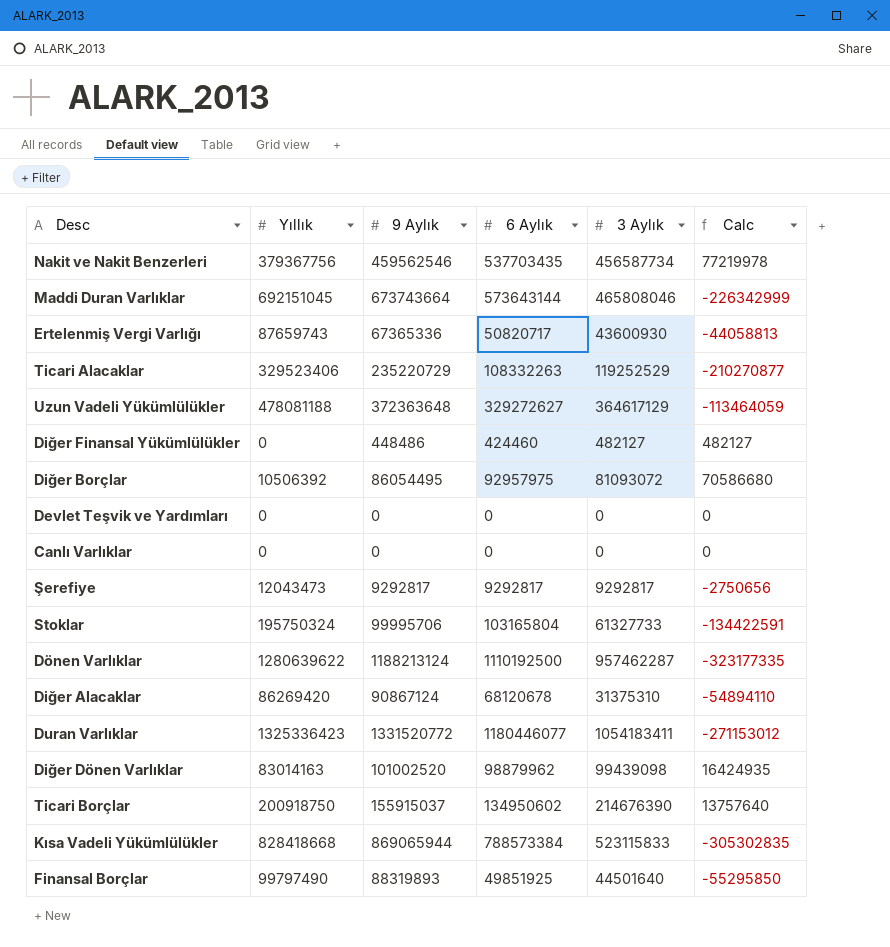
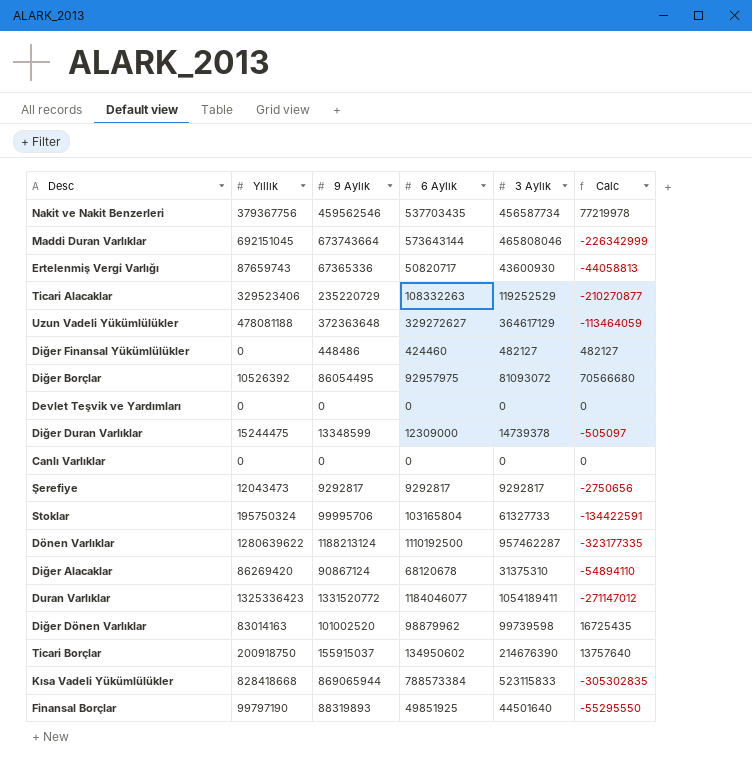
Diğer Borçlar | Yıllık: 10506392 -> 10526392
Diğer Borçlar | Calc: 70586680 -> 70566680
row Diğer Duran Varlıklar: none -> 15244475 | 13348599 | 12309000 | 14739378 | -505097
Duran Varlıklar | 6 Aylık: 1180446077 -> 1184046077
Duran Varlıklar | 3 Aylık: 1054183411 -> 1054189411
Duran Varlıklar | Calc: -271153012 -> -271147012
Diğer Dönen Varlıklar | 3 Aylık: 99439098 -> 99739598
Diğer Dönen Varlıklar | Calc: 16424935 -> 16725435
Finansal Borçlar | Yıllık: 99797490 -> 99797190
Finansal Borçlar | Calc: -55295850 -> -55295550

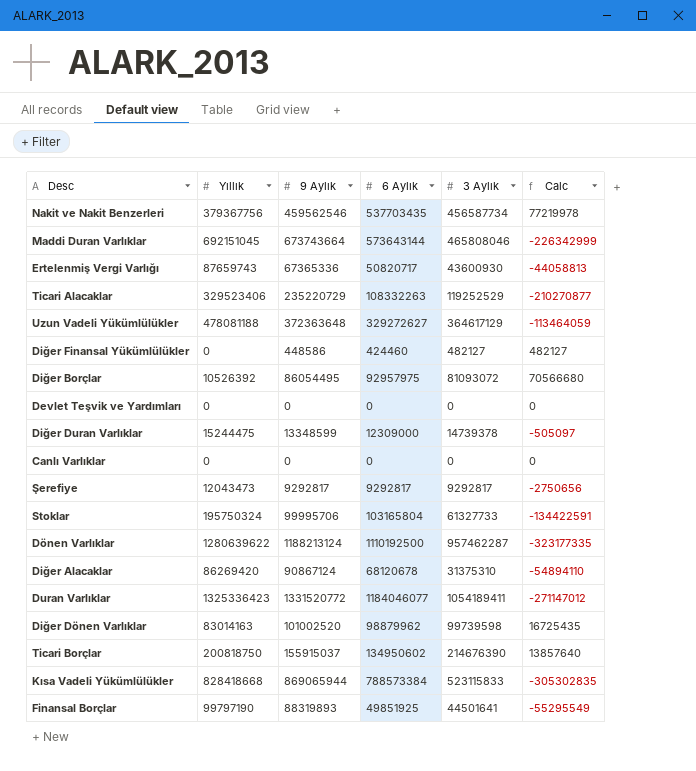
Diğer Finansal Yükümlülükler | 9 Aylık: 448486 -> 448586
Ticari Borçlar | Yıllık: 200918750 -> 200818750
Ticari Borçlar | Calc: 13757640 -> 13857640
Finansal Borçlar | 3 Aylık: 44501640 -> 44501641
Finansal Borçlar | Calc: -55295550 -> -55295549

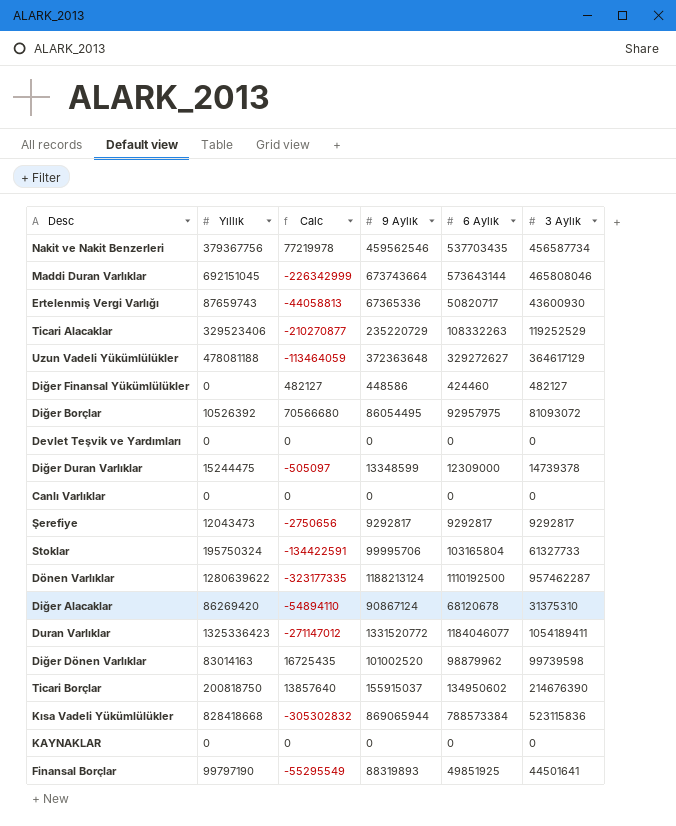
column Calc | position: 6 -> 3
Kısa Vadeli Yükümlülükler | Calc: -305302835 -> -305302832
Kısa Vadeli Yükümlülükler | 3 Aylık: 523115833 -> 523115836
row KAYNAKLAR: none -> 0 | 0 | 0 | 0 | 0

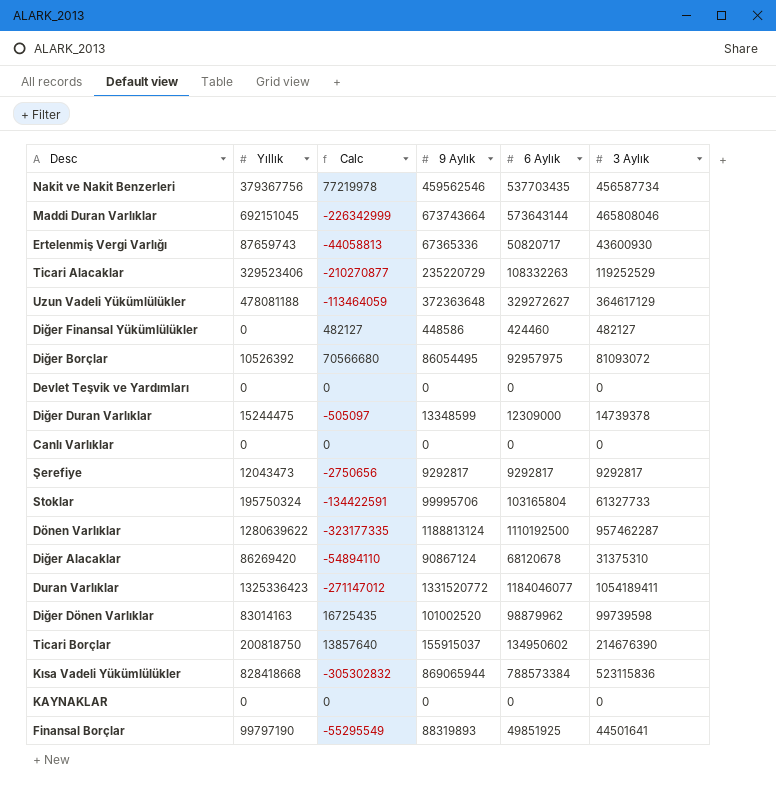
Dönen Varlıklar | 9 Aylık: 1188213124 -> 1188813124

